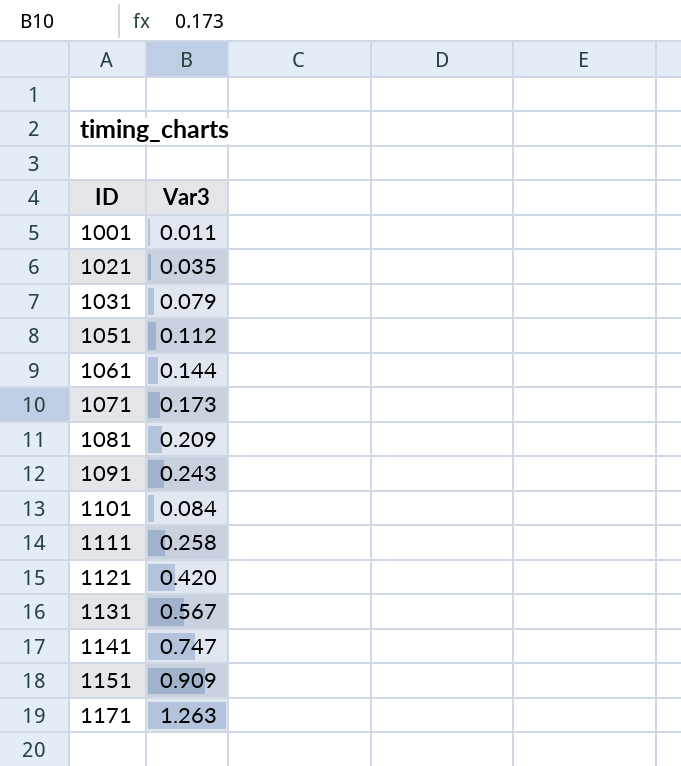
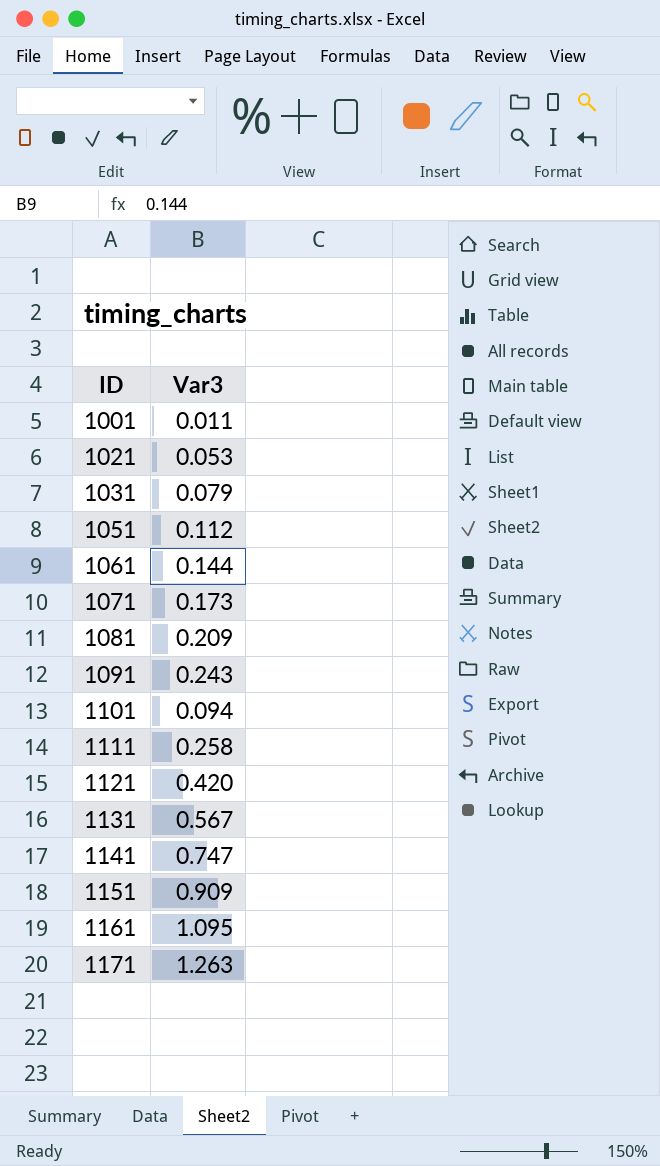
1021 | Var3: 0.035 -> 0.053
1101 | Var3: 0.084 -> 0.094
row 1161: none -> 1.095

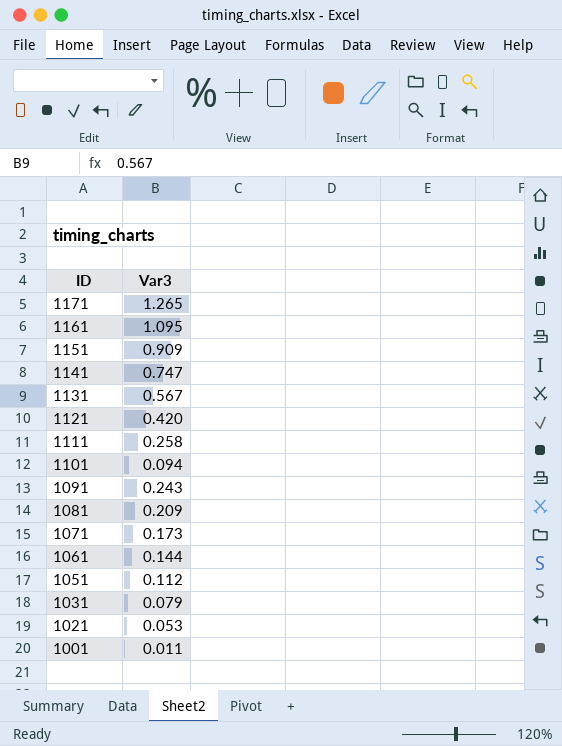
row order: ID ascending -> ID descending
1171 | Var3: 1.263 -> 1.265

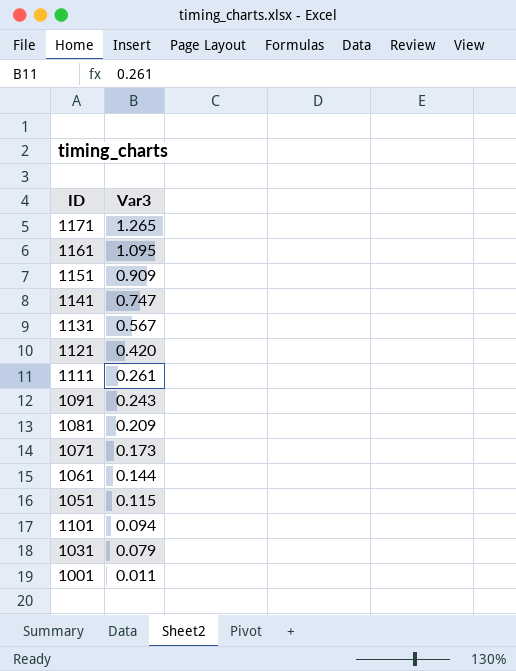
row order: ID descending -> Var3 descending
row 1021: 0.053 -> none
1111 | Var3: 0.258 -> 0.261
1051 | Var3: 0.112 -> 0.115

